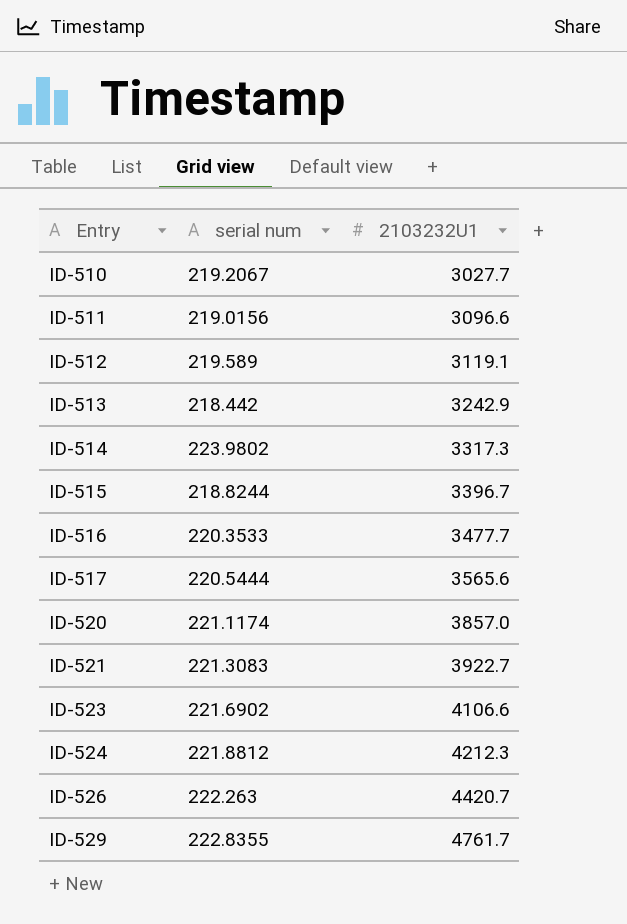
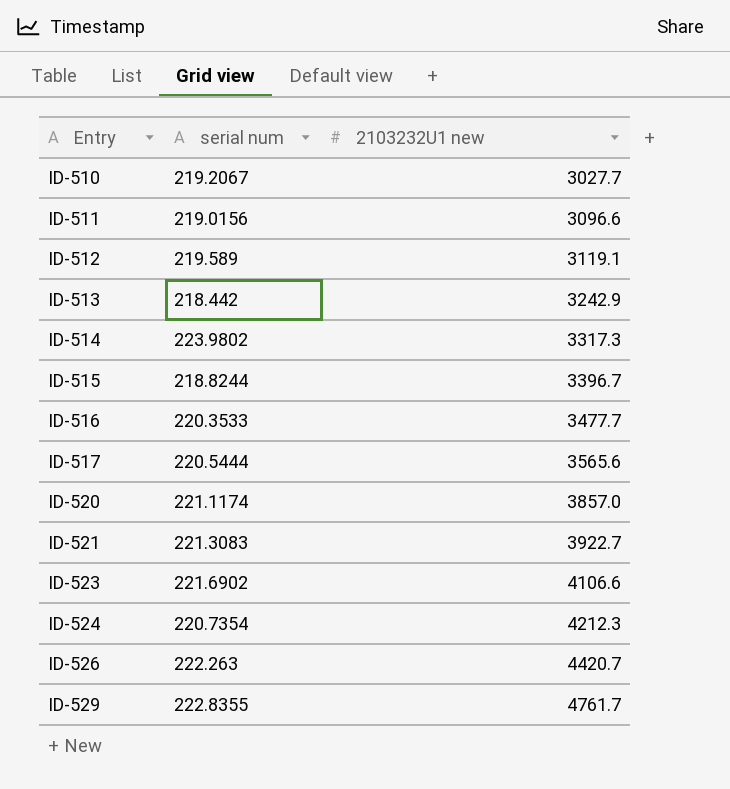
column name: 2103232U1 -> 2103232U1 new
ID-524 | serial num: 221.8812 -> 220.7354

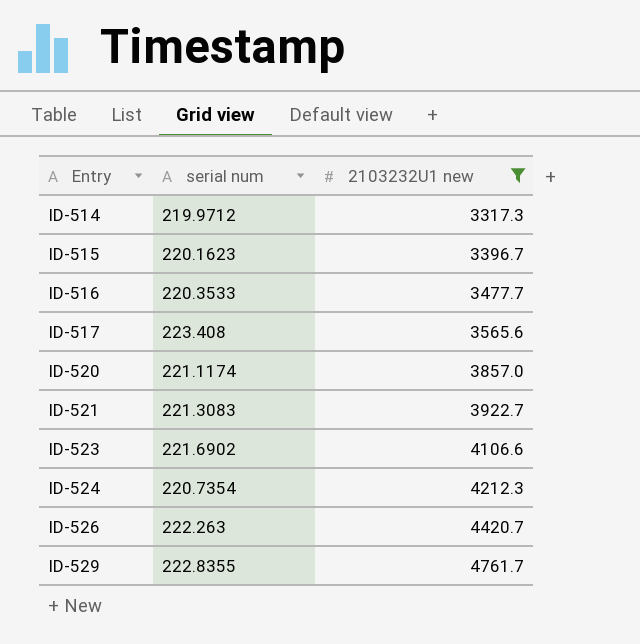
filter: none -> 2103232U1 new >= 3317.3
ID-514 | serial num: 223.9802 -> 219.9712
ID-515 | serial num: 218.8244 -> 220.1623
ID-517 | serial num: 220.5444 -> 223.408

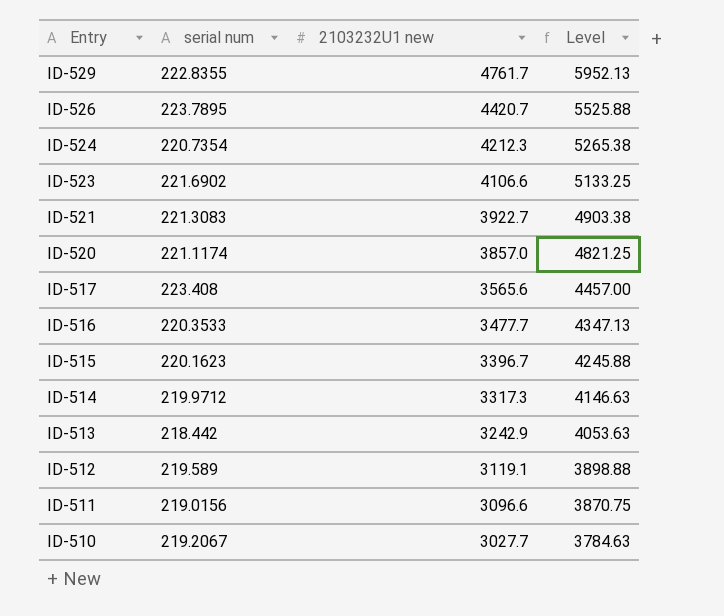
filter: 2103232U1 new >= 3317.3 -> none
row order: Entry ascending -> Entry descending
column Level | formula: none -> [2103232U1 new] * 1.25
ID-526 | serial num: 222.263 -> 223.7895

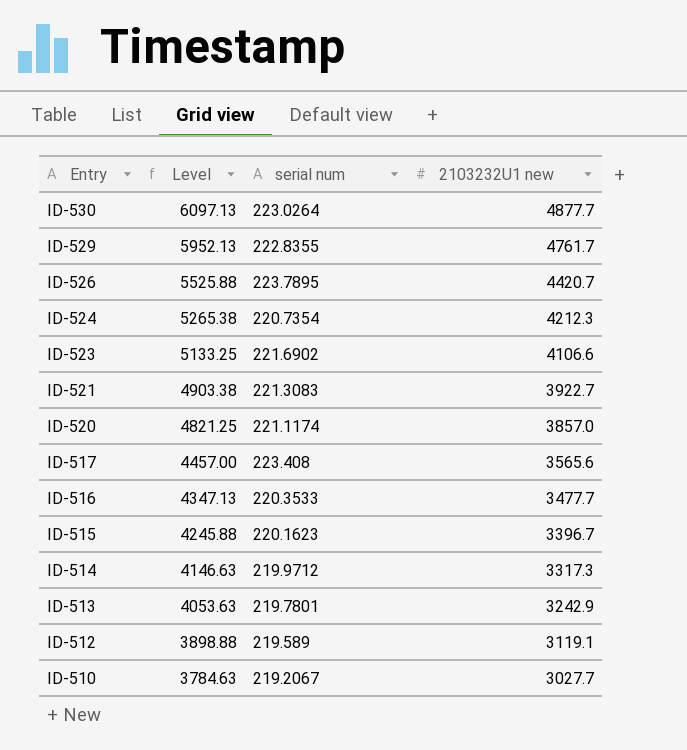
column Level | position: 4 -> 2
row ID-511: 219.0156 | 3096.6 | 3870.75 -> none
row ID-530: none -> 6097.13 | 223.0264 | 4877.7
ID-513 | serial num: 218.442 -> 219.7801

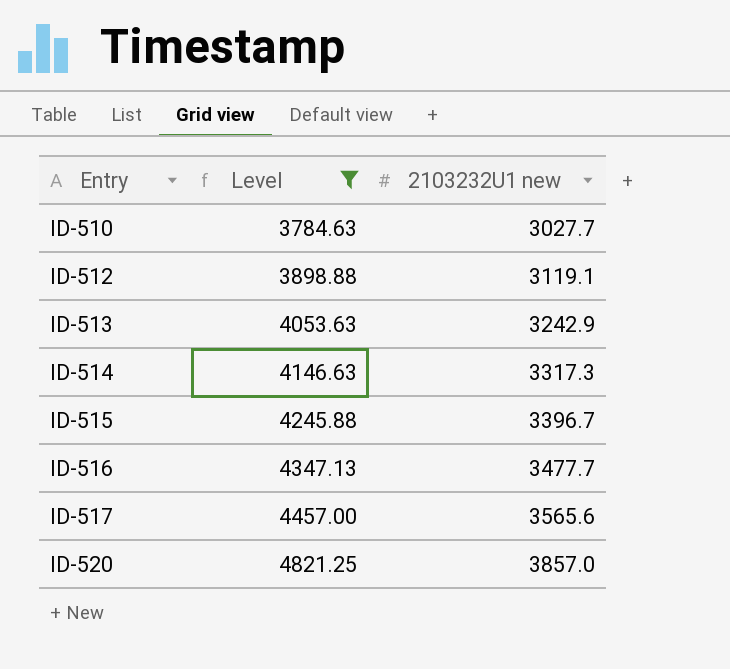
filter: none -> Level <= 4821.25
row order: Entry descending -> Entry ascending
column serial num | position: 3 -> none

